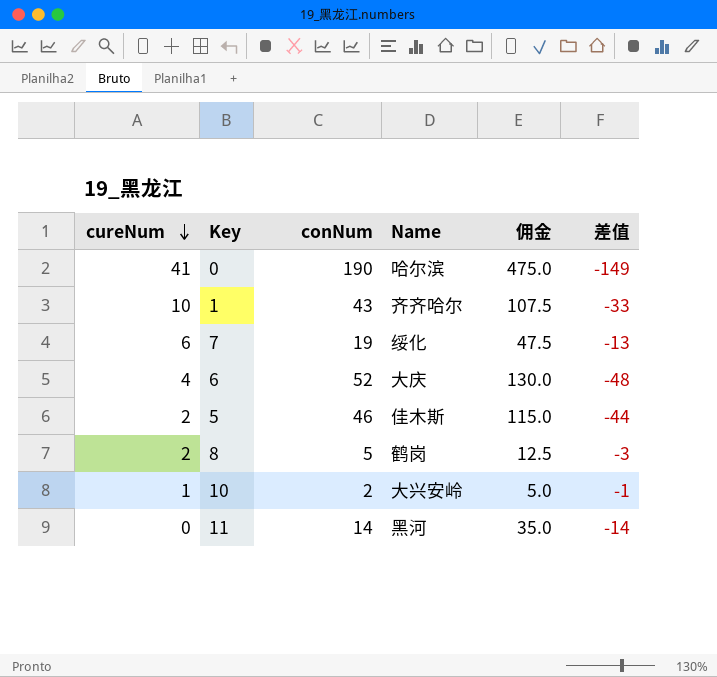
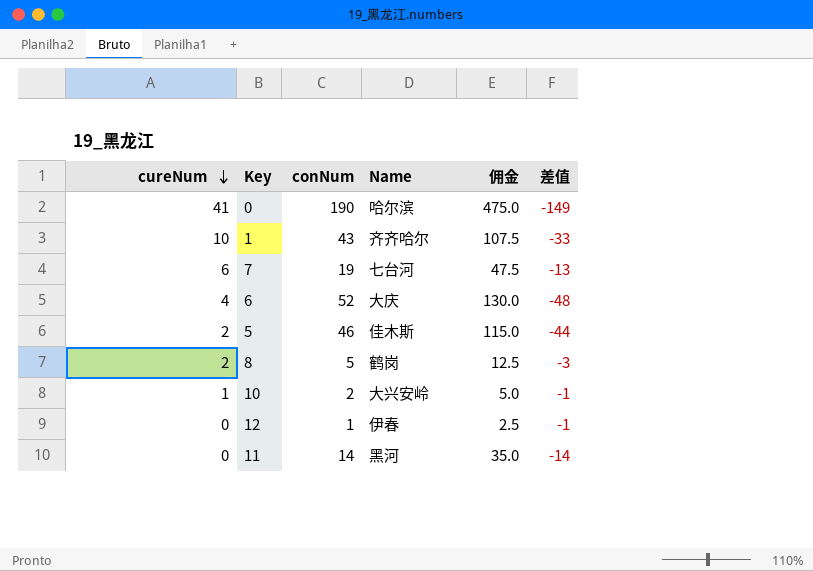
7 | Name: 绥化 -> 七台河
row 12: none -> 0 | 1 | 伊春 | 2.5 | -1

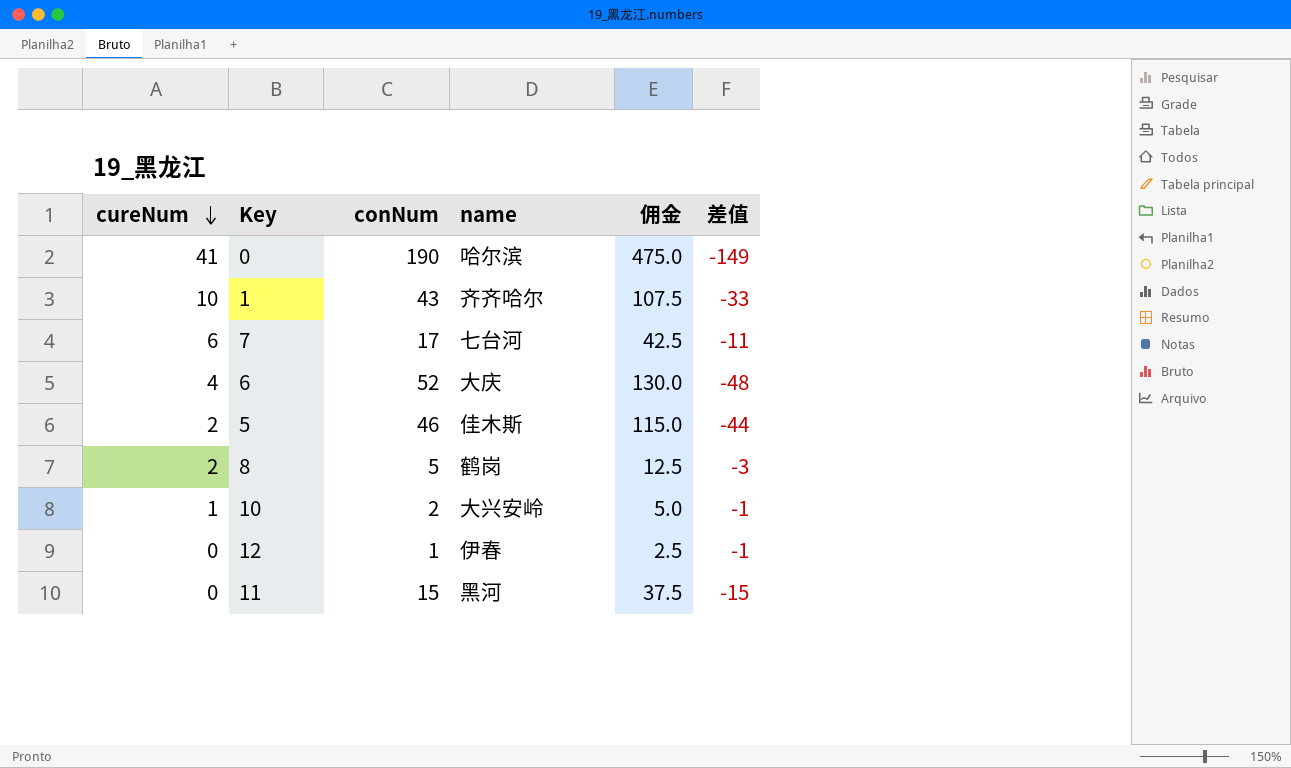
column name: Name -> name
7 | conNum: 19 -> 17
7 | 佣金: 47.5 -> 42.5
7 | 差值: -13 -> -11
11 | conNum: 14 -> 15
11 | 佣金: 35.0 -> 37.5
11 | 差值: -14 -> -15

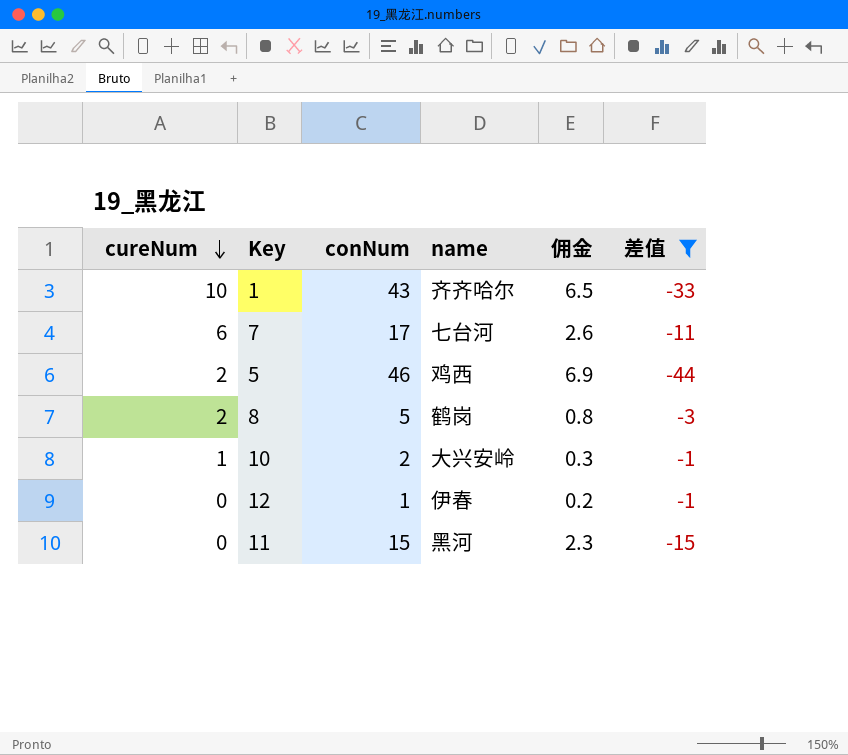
filter: none -> 差值 >= -44
column 佣金 | formula: [conNum] * 2.5 -> [conNum] * 0.15
5 | name: 佳木斯 -> 鸡西

